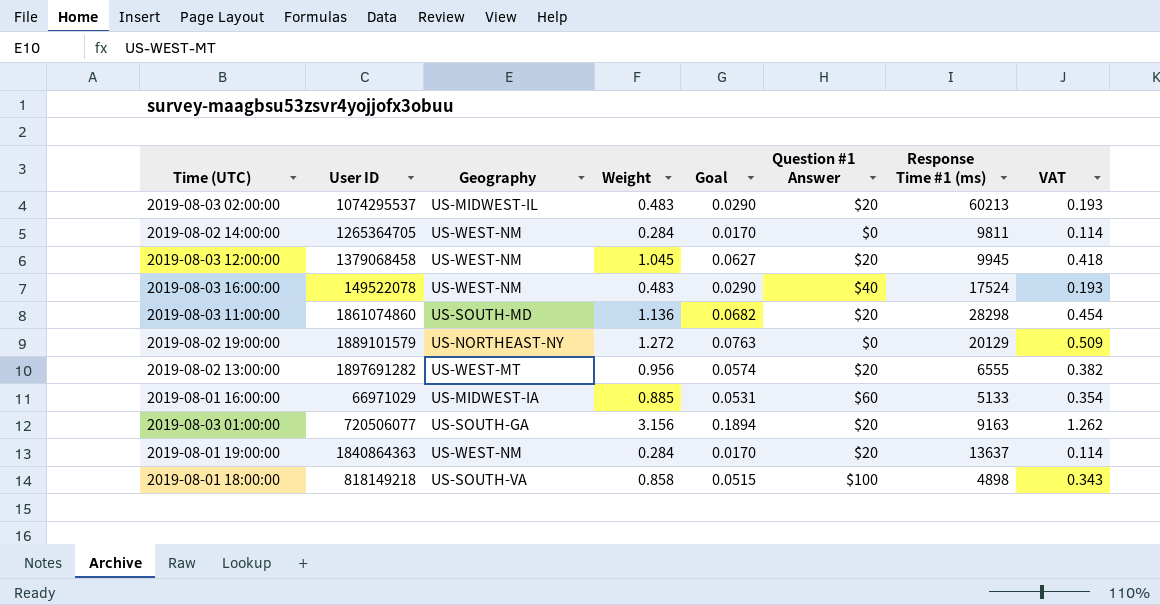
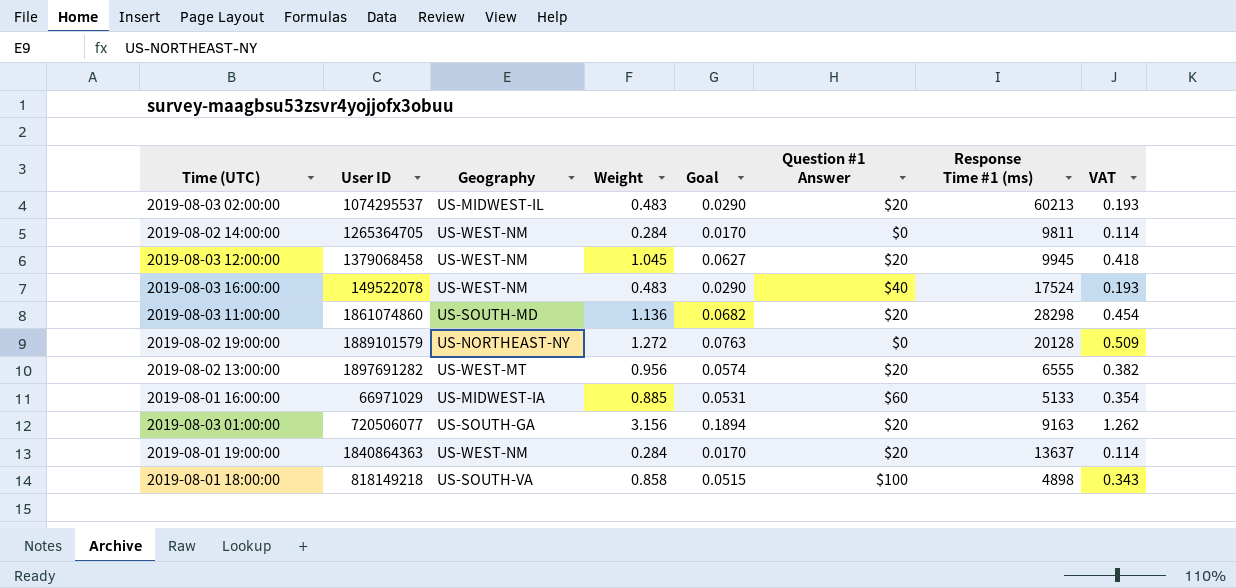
2019-08-02 19:00:00 | Response Time #1 (ms): 20129 -> 20128

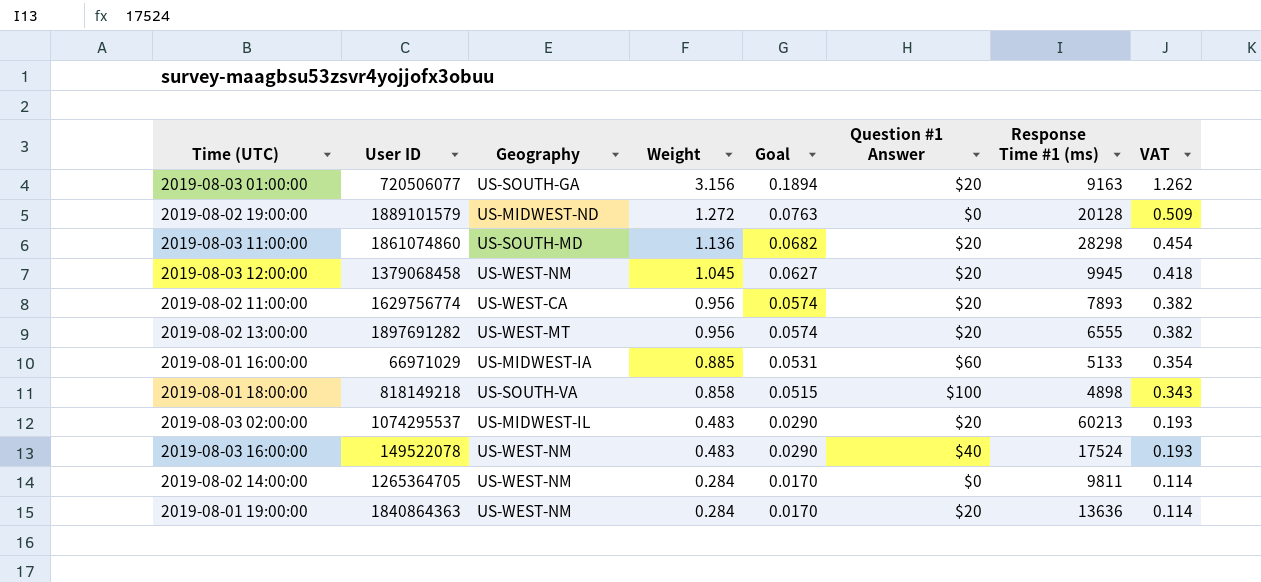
row order: none -> Weight descending
2019-08-02 19:00:00 | Geography: US-NORTHEAST-NY -> US-MIDWEST-ND
row 2019-08-02 11:00:00: none -> 1629756774 | US-WEST-CA | 0.956 | 0.0574 | $20 | 7893 | 0.382
2019-08-01 19:00:00 | Response Time #1 (ms): 13637 -> 13636

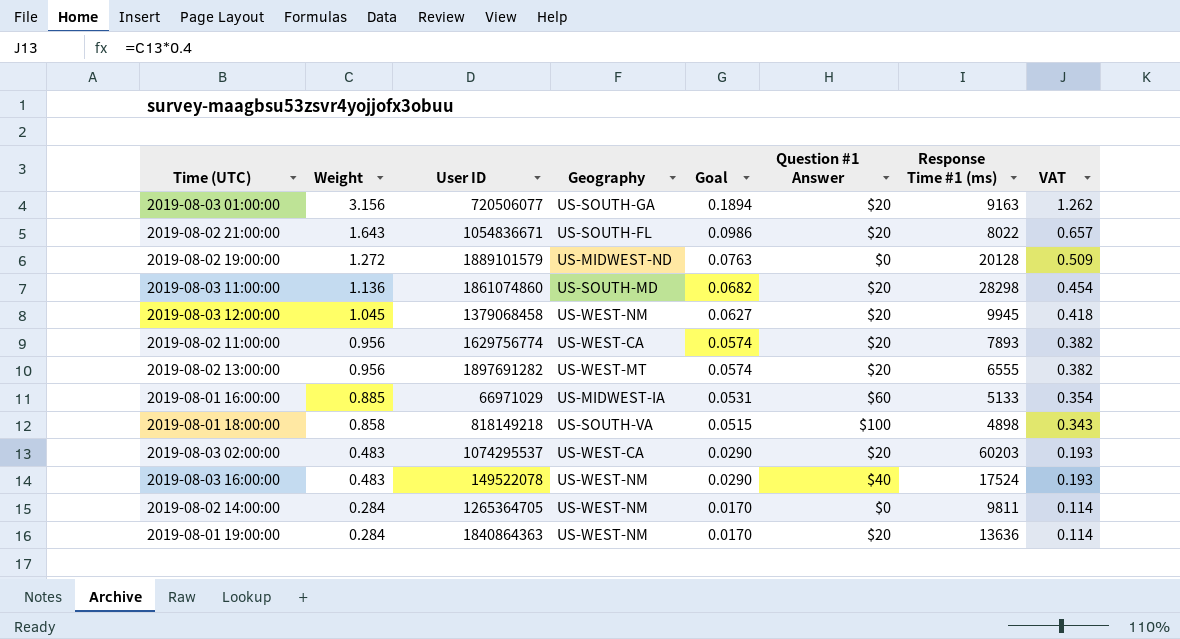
column Weight | position: 4 -> 2
row 2019-08-02 21:00:00: none -> 1.643 | 1054836671 | US-SOUTH-FL | 0.0986 | $20 | 8022 | 0.657
2019-08-03 02:00:00 | Geography: US-MIDWEST-IL -> US-WEST-CA
2019-08-03 02:00:00 | Response Time #1 (ms): 60213 -> 60203

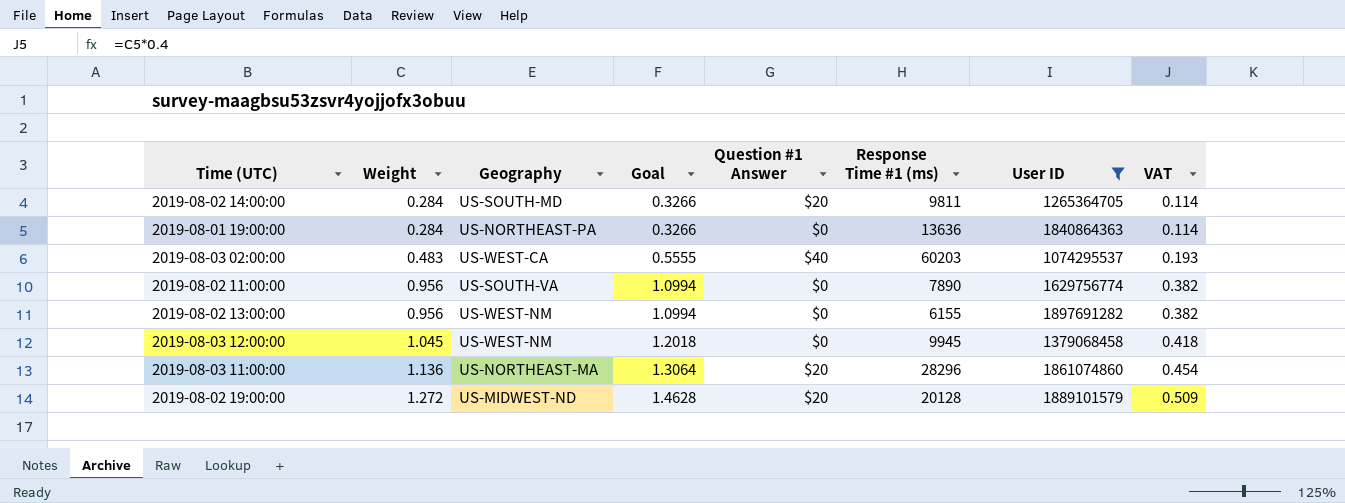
filter: none -> User ID >= 1074295537
row order: Weight descending -> Weight ascending
column Goal | formula: [Weight] * 0.06 -> [Weight] * 1.15
column User ID | position: 3 -> 7
2019-08-02 14:00:00 | Geography: US-WEST-NM -> US-SOUTH-MD
2019-08-02 14:00:00 | Question #1 Answer: $0 -> $20
2019-08-01 19:00:00 | Geography: US-WEST-NM -> US-NORTHEAST-PA
2019-08-01 19:00:00 | Question #1 Answer: $20 -> $0
2019-08-03 02:00:00 | Question #1 Answer: $20 -> $40
2019-08-02 11:00:00 | Geography: US-WEST-CA -> US-SOUTH-VA
2019-08-02 11:00:00 | Question #1 Answer: $20 -> $0
2019-08-02 11:00:00 | Response Time #1 (ms): 7893 -> 7890
2019-08-02 13:00:00 | Geography: US-WEST-MT -> US-WEST-NM
2019-08-02 13:00:00 | Question #1 Answer: $20 -> $0
2019-08-02 13:00:00 | Response Time #1 (ms): 6555 -> 6155
2019-08-03 12:00:00 | Question #1 Answer: $20 -> $0
2019-08-03 11:00:00 | Geography: US-SOUTH-MD -> US-NORTHEAST-MA
2019-08-03 11:00:00 | Response Time #1 (ms): 28298 -> 28296
2019-08-02 19:00:00 | Question #1 Answer: $0 -> $20

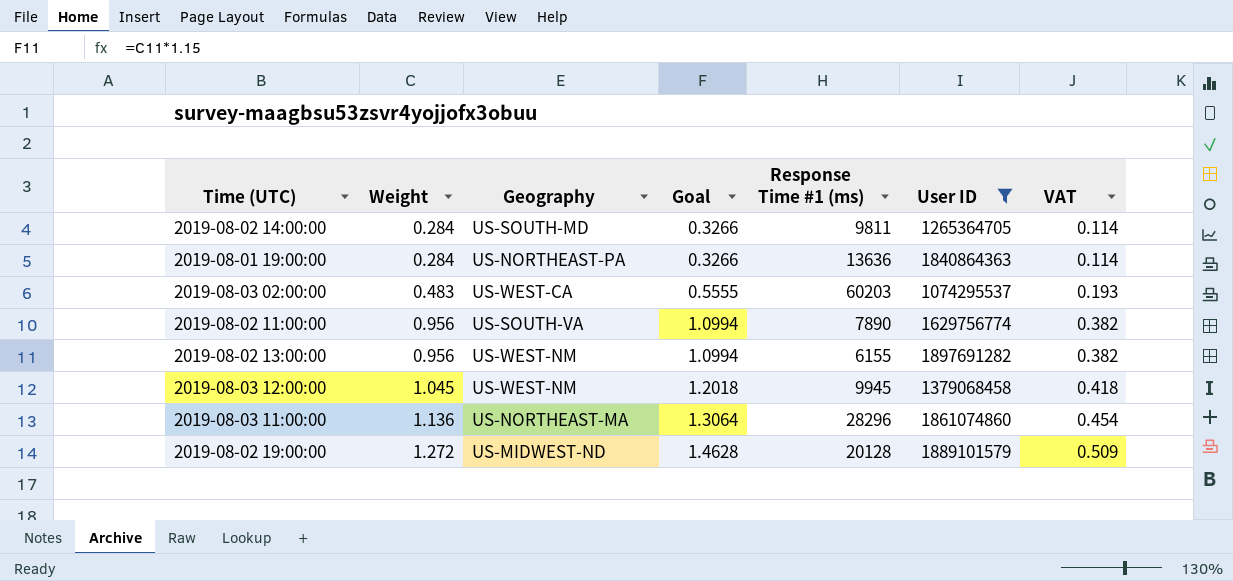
column Question #1 Answer | position: 5 -> none

